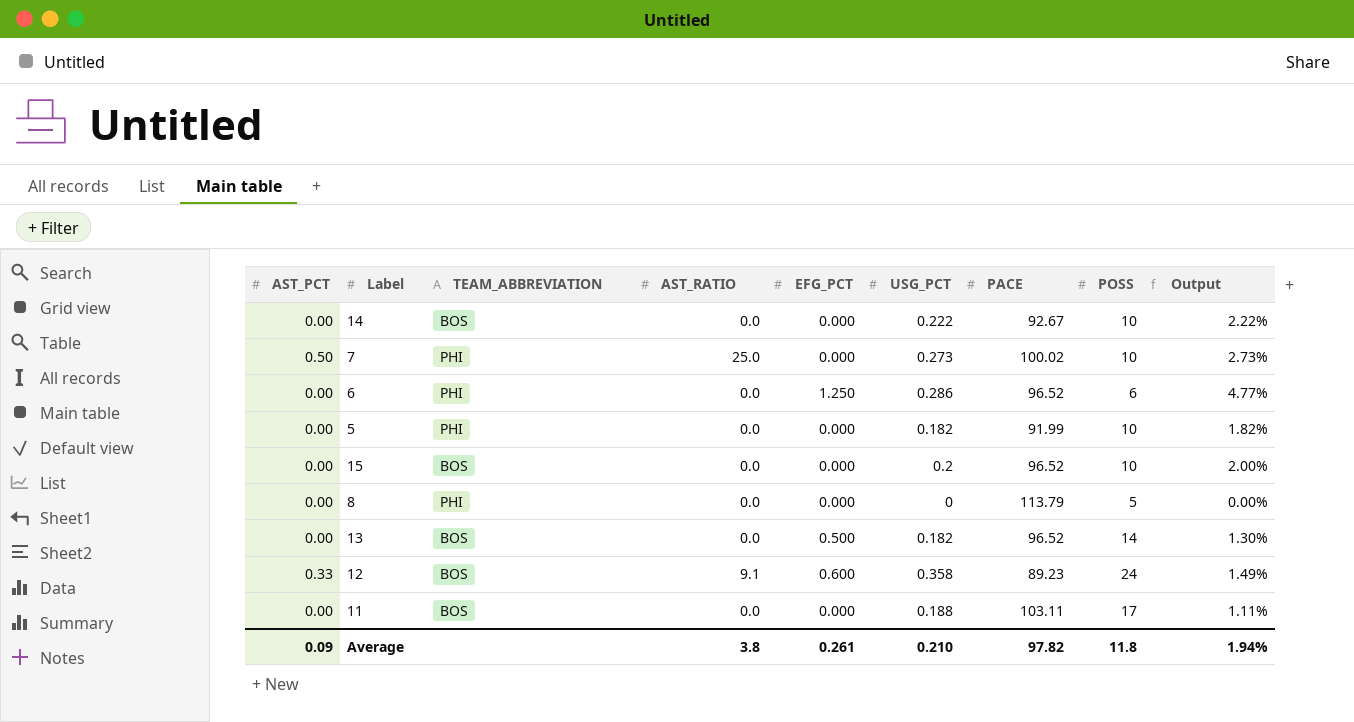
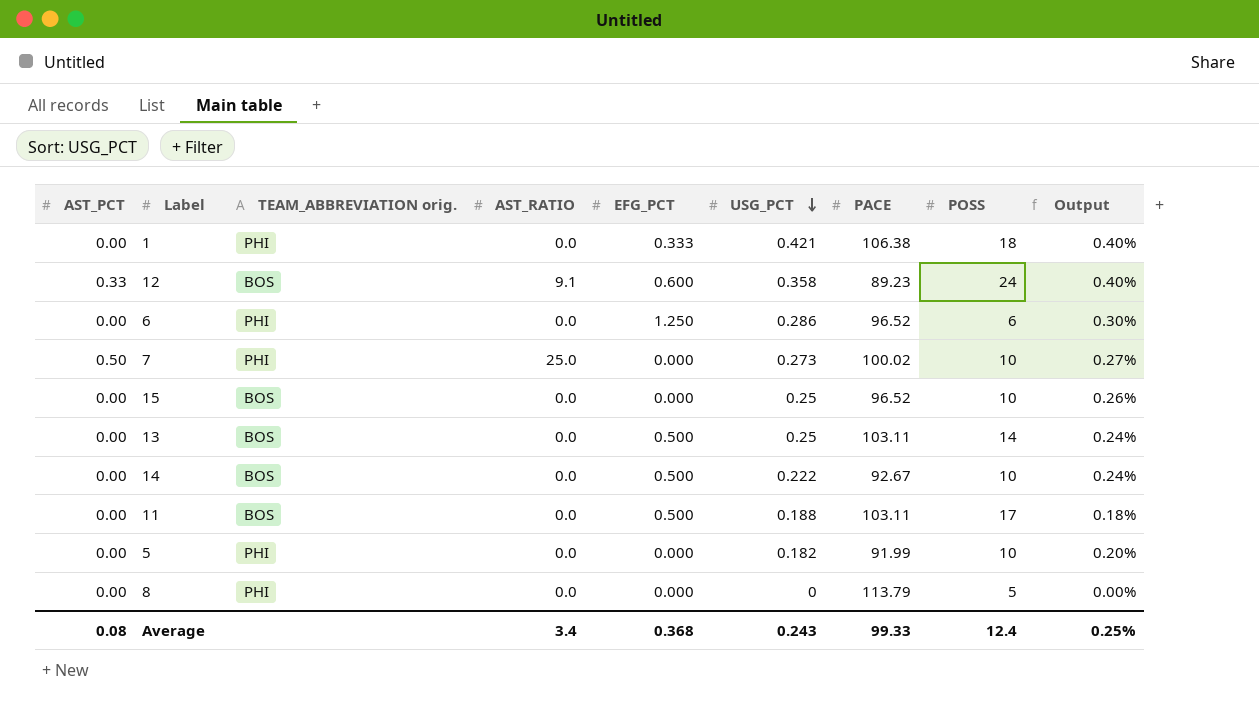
row order: none -> USG_PCT descending
column name: TEAM_ABBREVIATION -> TEAM_ABBREVIATION orig.
column Output | formula: [USG_PCT] / [POSS] -> [USG_PCT] / [PACE]
row 1: none -> 0.00 | PHI | 0.0 | 0.333 | 0.421 | 106.38 | 18 | 0.40%
15 | USG_PCT: 0.2 -> 0.25
13 | USG_PCT: 0.182 -> 0.25
13 | PACE: 96.52 -> 103.11
14 | EFG_PCT: 0.000 -> 0.500
11 | EFG_PCT: 0.000 -> 0.500
Average | AST_PCT: 0.09 -> 0.08
Average | AST_RATIO: 3.8 -> 3.4
Average | EFG_PCT: 0.261 -> 0.368
Average | USG_PCT: 0.210 -> 0.243
Average | PACE: 97.82 -> 99.33
Average | POSS: 11.8 -> 12.4
Average | Output: 1.94% -> 0.25%

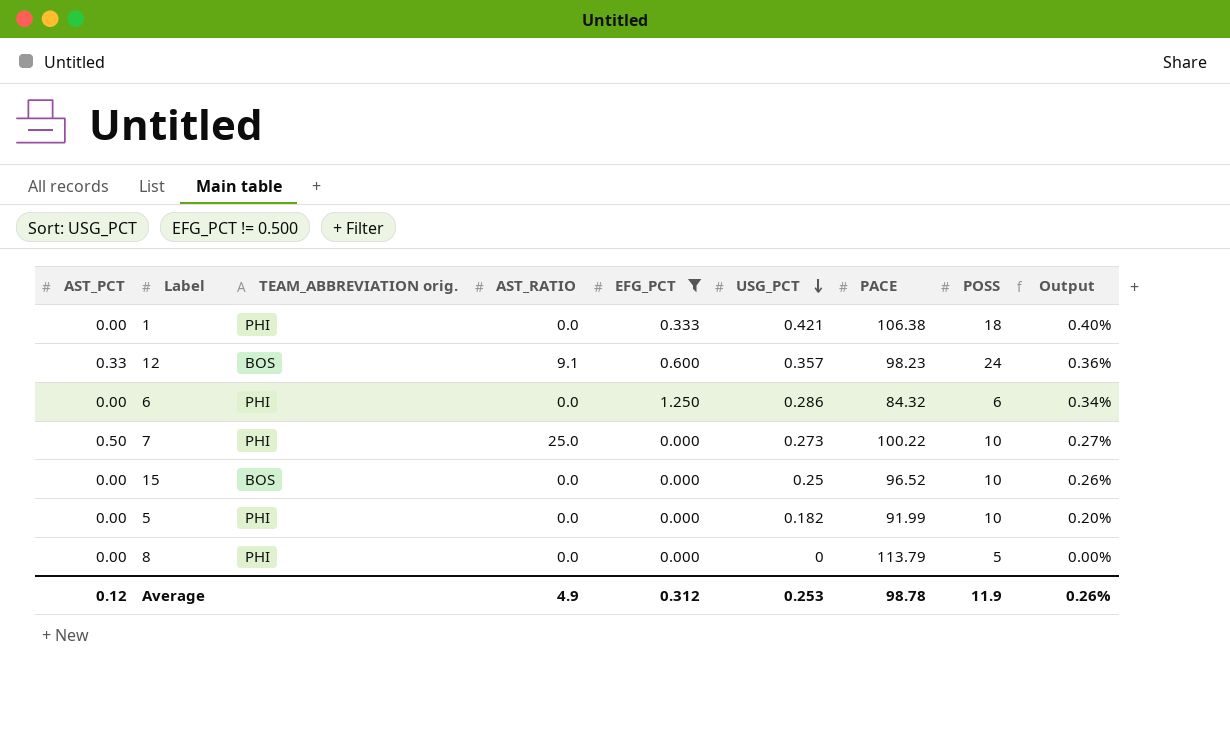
filter: none -> EFG_PCT != 0.500
12 | USG_PCT: 0.358 -> 0.357
12 | PACE: 89.23 -> 98.23
12 | Output: 0.40% -> 0.36%
6 | PACE: 96.52 -> 84.32
6 | Output: 0.30% -> 0.34%
7 | PACE: 100.02 -> 100.22
Average | AST_PCT: 0.08 -> 0.12
Average | AST_RATIO: 3.4 -> 4.9
Average | EFG_PCT: 0.368 -> 0.312
Average | USG_PCT: 0.243 -> 0.253
Average | PACE: 99.33 -> 98.78
Average | POSS: 12.4 -> 11.9
Average | Output: 0.25% -> 0.26%

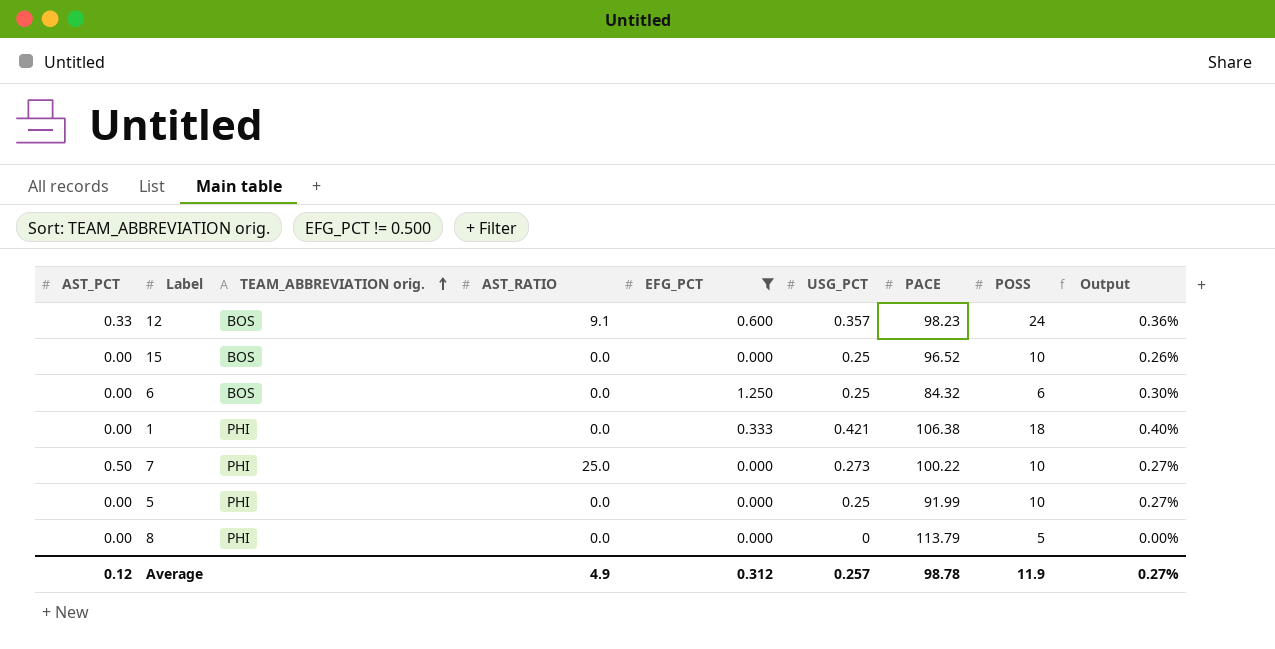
row order: USG_PCT descending -> TEAM_ABBREVIATION orig. ascending
6 | TEAM_ABBREVIATION orig.: PHI -> BOS
6 | USG_PCT: 0.286 -> 0.25
6 | Output: 0.34% -> 0.30%
5 | USG_PCT: 0.182 -> 0.25
5 | Output: 0.20% -> 0.27%
Average | USG_PCT: 0.253 -> 0.257
Average | Output: 0.26% -> 0.27%

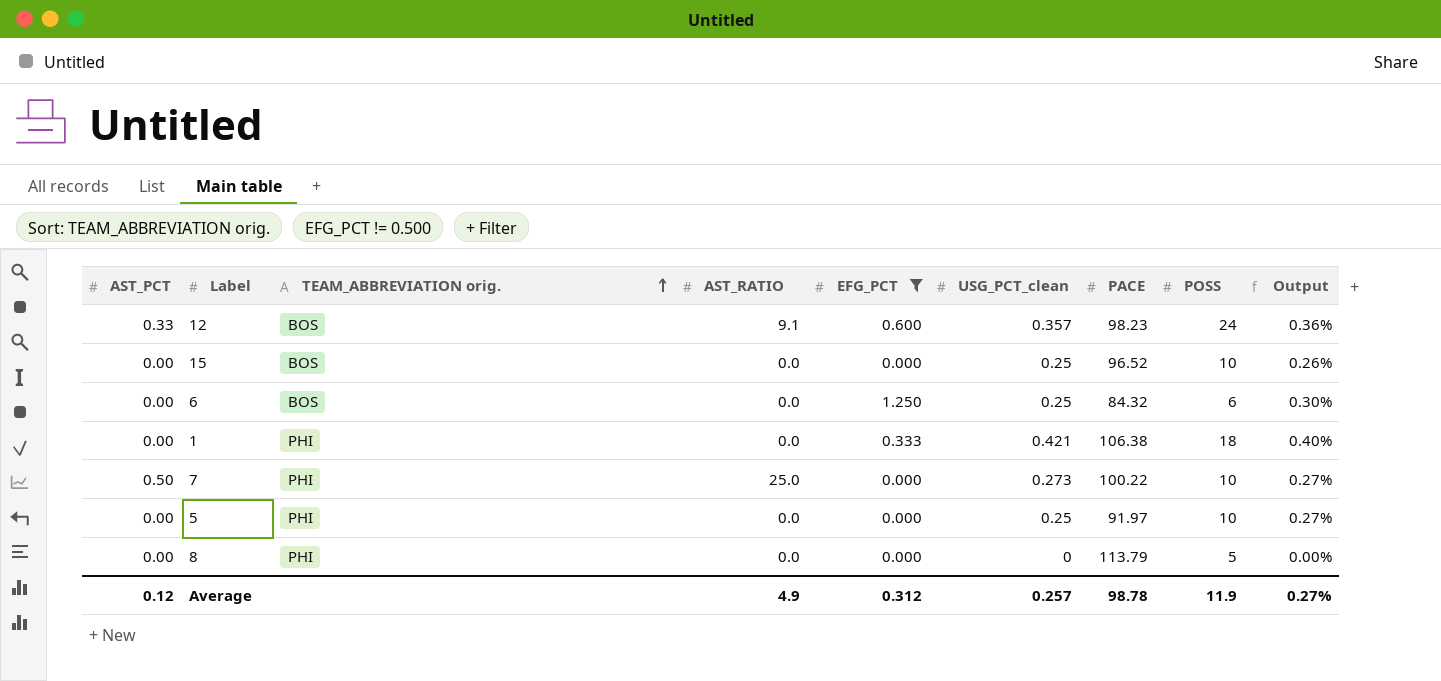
column name: USG_PCT -> USG_PCT_clean
5 | PACE: 91.99 -> 91.97

